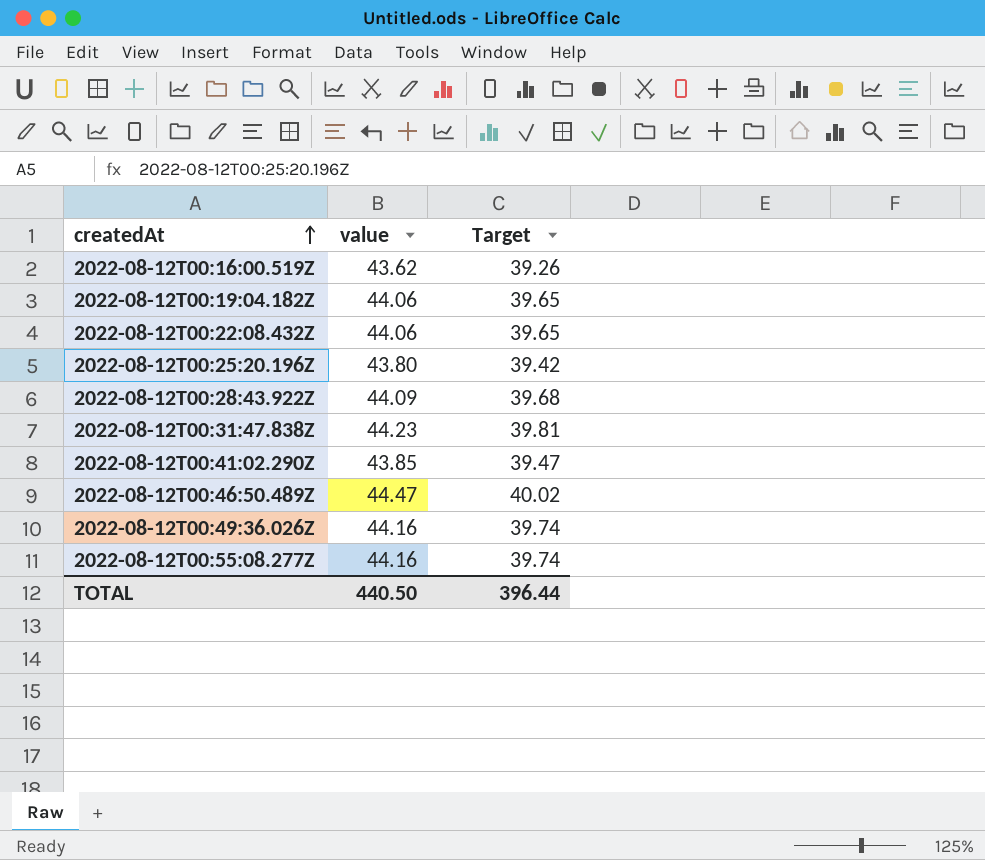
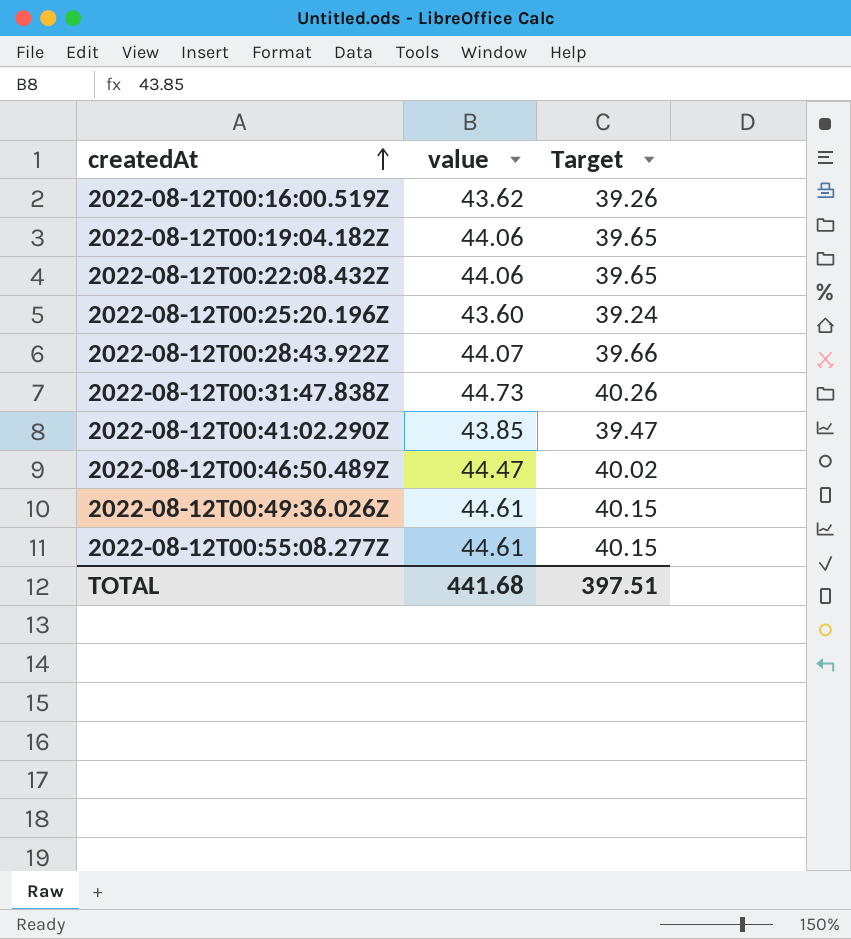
2022-08-12T00:25:20.196Z | value: 43.80 -> 43.60
2022-08-12T00:25:20.196Z | Target: 39.42 -> 39.24
2022-08-12T00:28:43.922Z | value: 44.09 -> 44.07
2022-08-12T00:28:43.922Z | Target: 39.68 -> 39.66
2022-08-12T00:31:47.838Z | value: 44.23 -> 44.73
2022-08-12T00:31:47.838Z | Target: 39.81 -> 40.26
2022-08-12T00:49:36.026Z | value: 44.16 -> 44.61
2022-08-12T00:49:36.026Z | Target: 39.74 -> 40.15
2022-08-12T00:55:08.277Z | value: 44.16 -> 44.61
2022-08-12T00:55:08.277Z | Target: 39.74 -> 40.15
TOTAL | value: 440.50 -> 441.68
TOTAL | Target: 396.44 -> 397.51

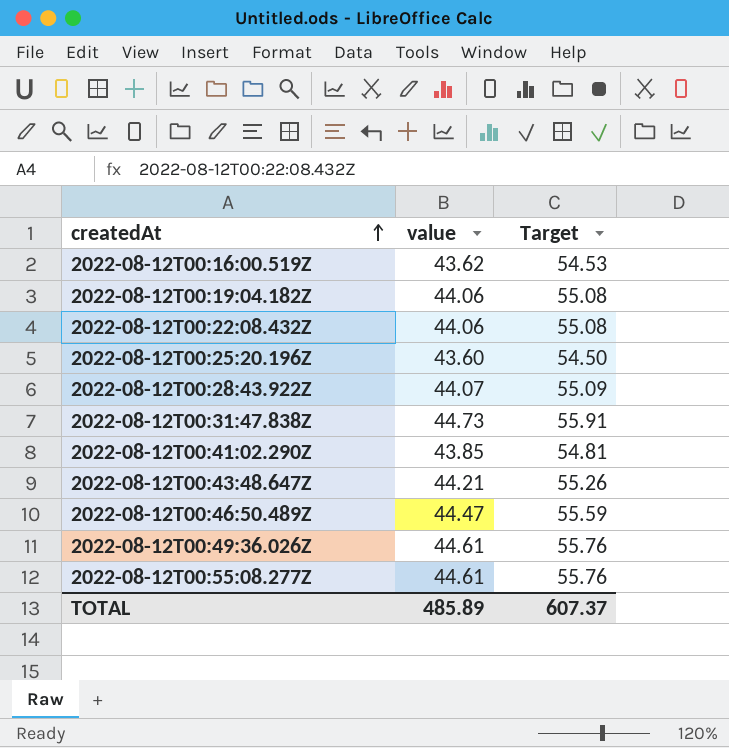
column Target | formula: [value] * 0.9 -> [value] * 1.25
row 2022-08-12T00:43:48.647Z: none -> 44.21 | 55.26
TOTAL | value: 441.68 -> 485.89
TOTAL | Target: 397.51 -> 607.37

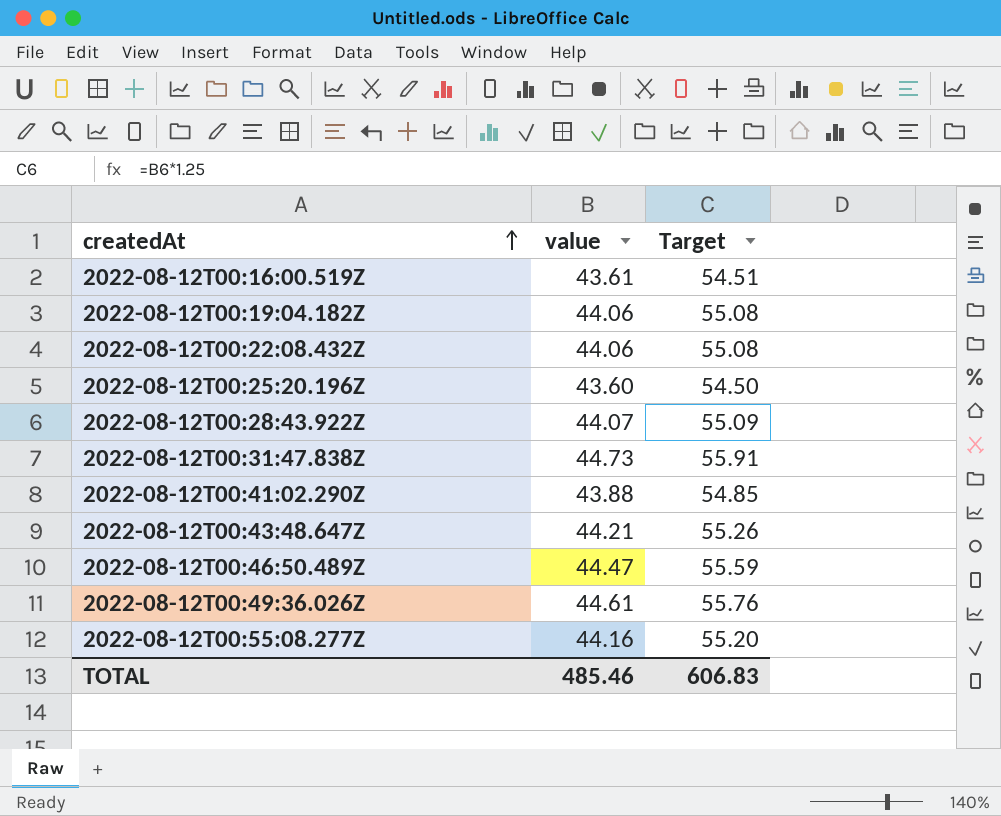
2022-08-12T00:16:00.519Z | value: 43.62 -> 43.61
2022-08-12T00:16:00.519Z | Target: 54.53 -> 54.51
2022-08-12T00:41:02.290Z | value: 43.85 -> 43.88
2022-08-12T00:41:02.290Z | Target: 54.81 -> 54.85
2022-08-12T00:55:08.277Z | value: 44.61 -> 44.16
2022-08-12T00:55:08.277Z | Target: 55.76 -> 55.20
TOTAL | value: 485.89 -> 485.46
TOTAL | Target: 607.37 -> 606.83

